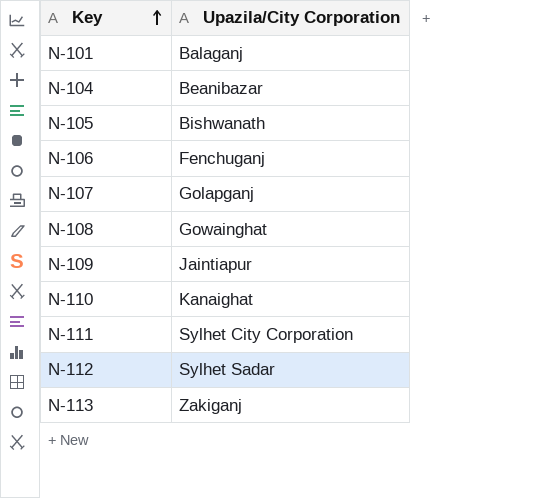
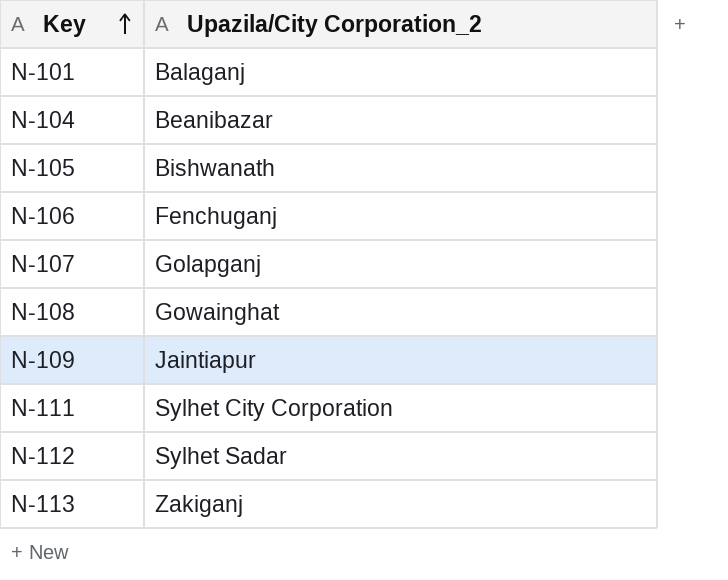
column name: Upazila/City Corporation -> Upazila/City Corporation_2
row N-110: Kanaighat -> none

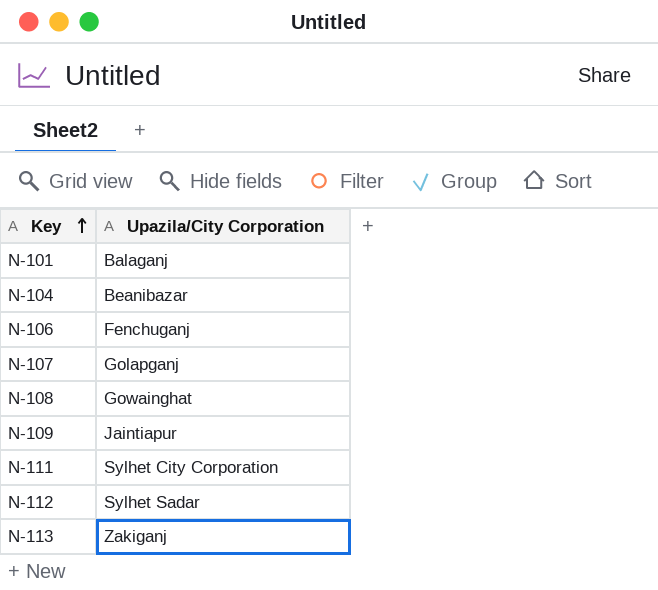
column name: Upazila/City Corporation_2 -> Upazila/City Corporation
row N-105: Bishwanath -> none

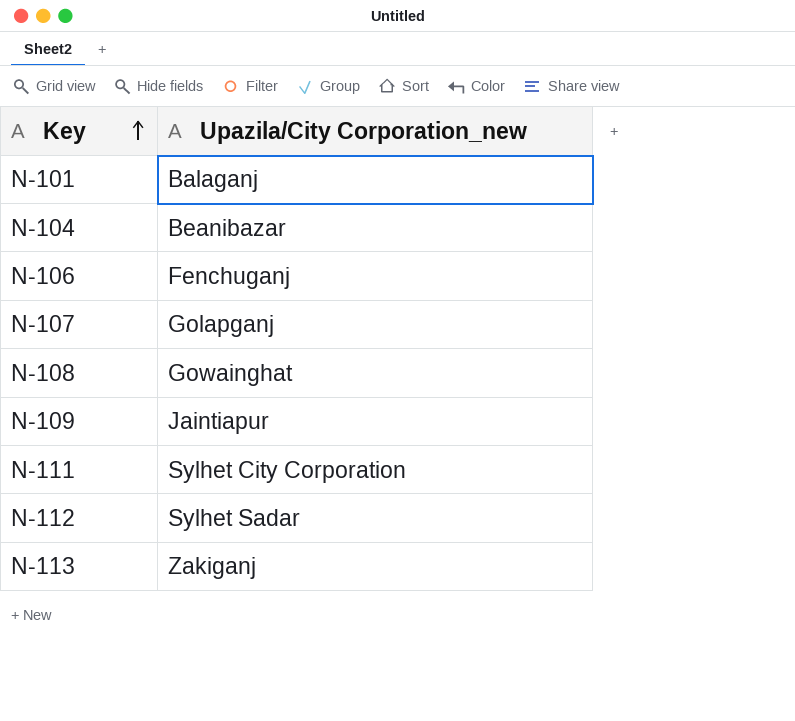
column name: Upazila/City Corporation -> Upazila/City Corporation_new

